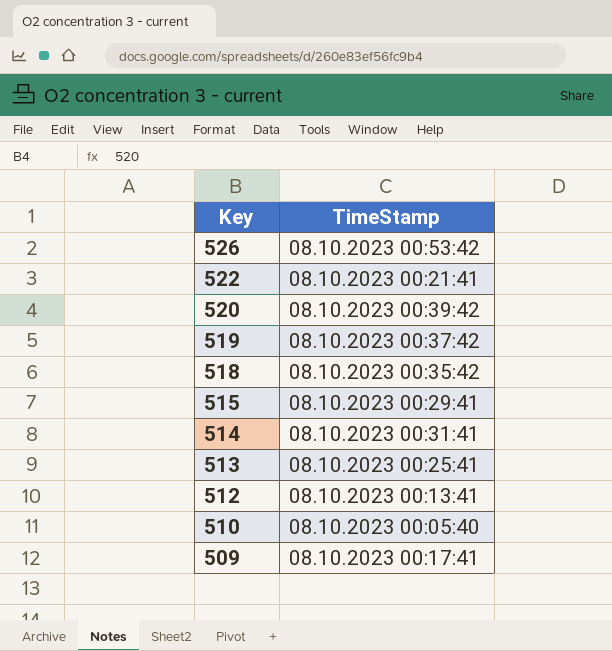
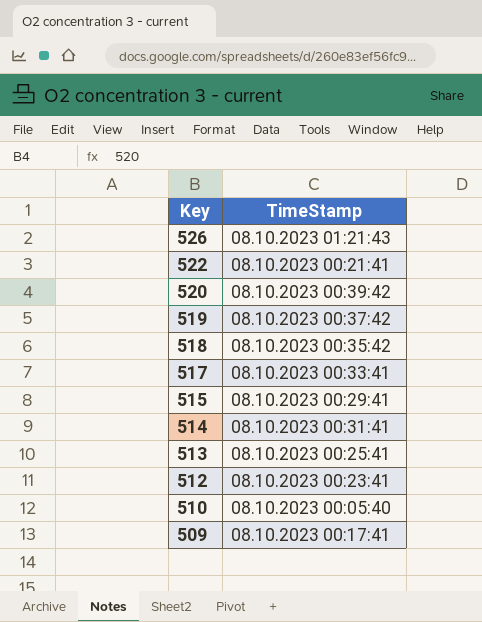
526 | TimeStamp: 08.10.2023 00:53:42 -> 08.10.2023 01:21:43
row 517: none -> 08.10.2023 00:33:41
512 | TimeStamp: 08.10.2023 00:13:41 -> 08.10.2023 00:23:41

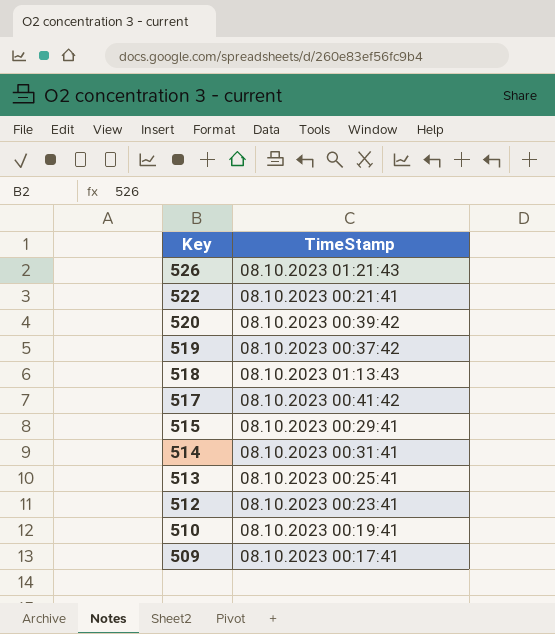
518 | TimeStamp: 08.10.2023 00:35:42 -> 08.10.2023 01:13:43
517 | TimeStamp: 08.10.2023 00:33:41 -> 08.10.2023 00:41:42
510 | TimeStamp: 08.10.2023 00:05:40 -> 08.10.2023 00:19:41

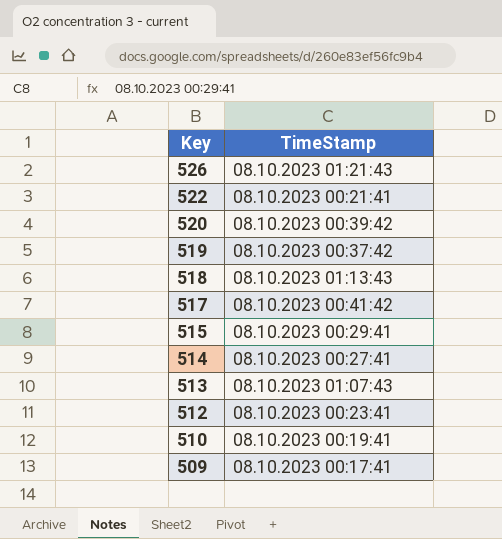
514 | TimeStamp: 08.10.2023 00:31:41 -> 08.10.2023 00:27:41
513 | TimeStamp: 08.10.2023 00:25:41 -> 08.10.2023 01:07:43

